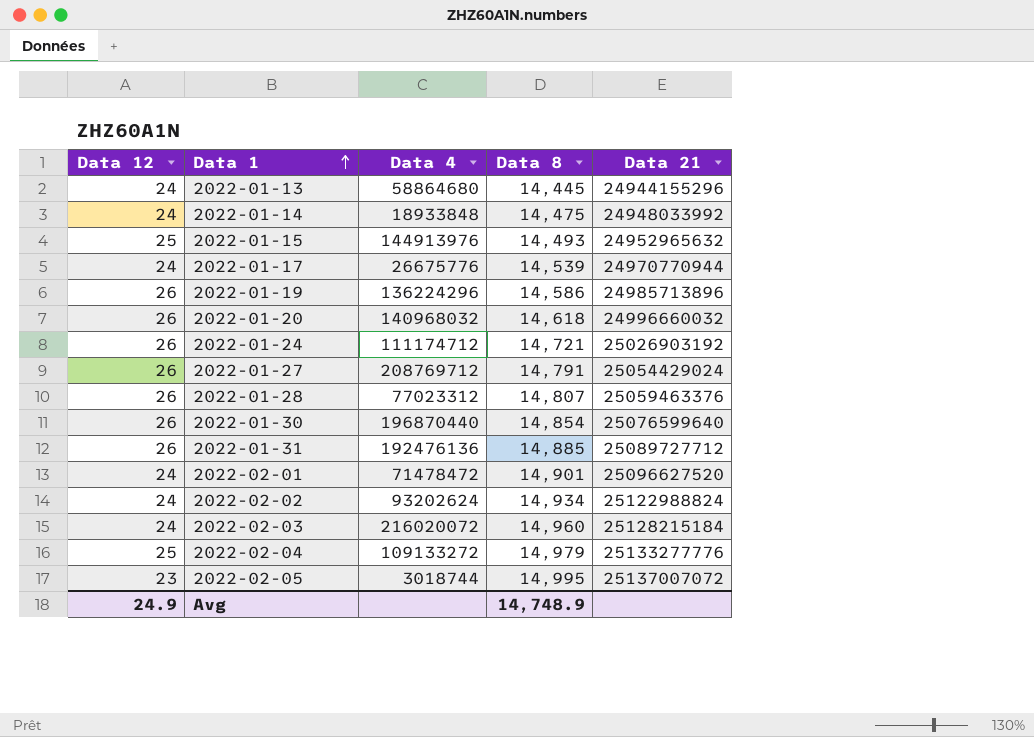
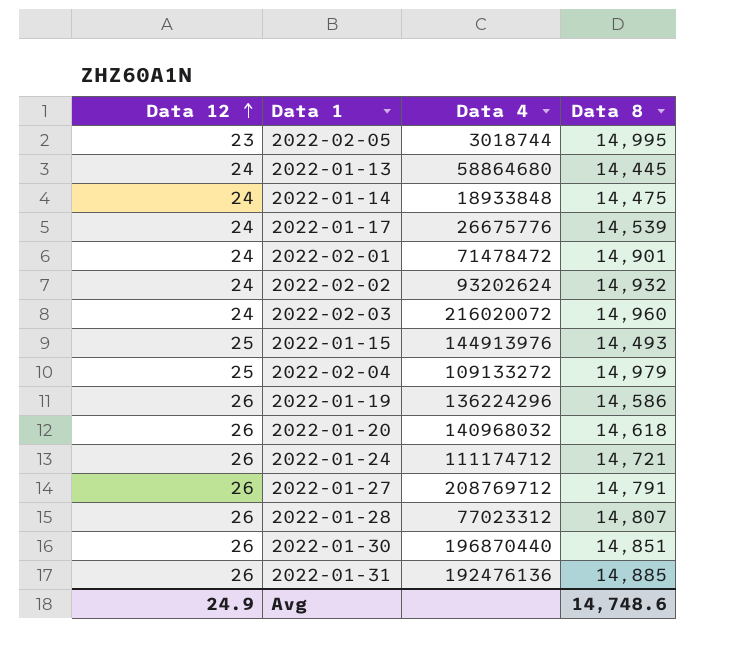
row order: Data 1 ascending -> Data 12 ascending
column Data 21 | position: 5 -> none
2022-02-02 | Data 8: 14,934 -> 14,932
2022-01-30 | Data 8: 14,854 -> 14,851
Avg | Data 8: 14,748.9 -> 14,748.6

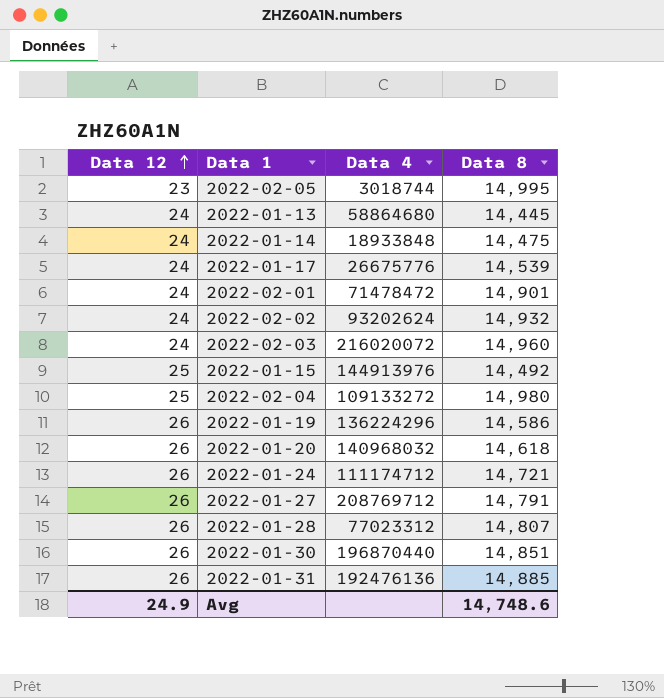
2022-01-15 | Data 8: 14,493 -> 14,492
2022-02-04 | Data 8: 14,979 -> 14,980

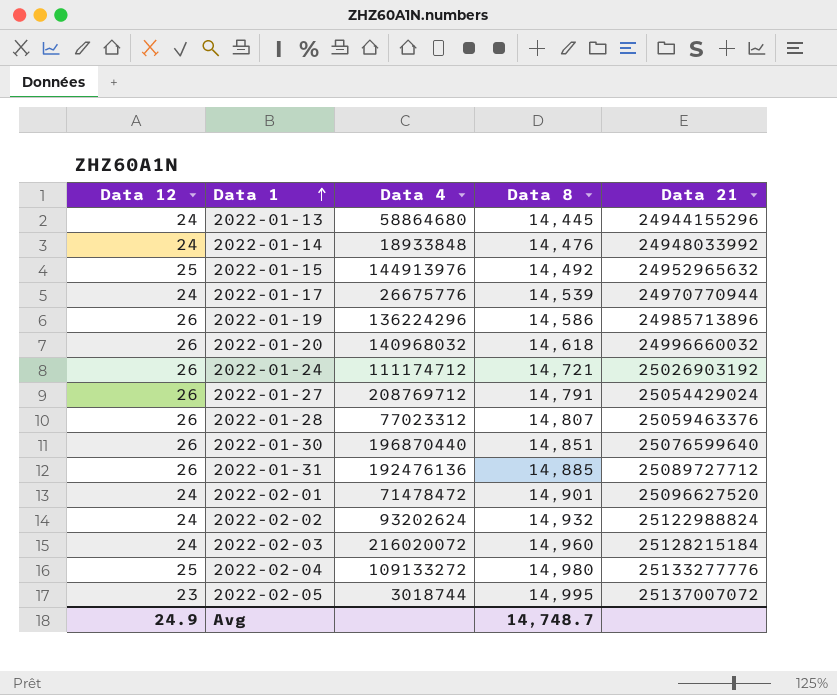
row order: Data 12 ascending -> Data 1 ascending
column Data 21 | position: none -> 5
2022-01-14 | Data 8: 14,475 -> 14,476
Avg | Data 8: 14,748.6 -> 14,748.7

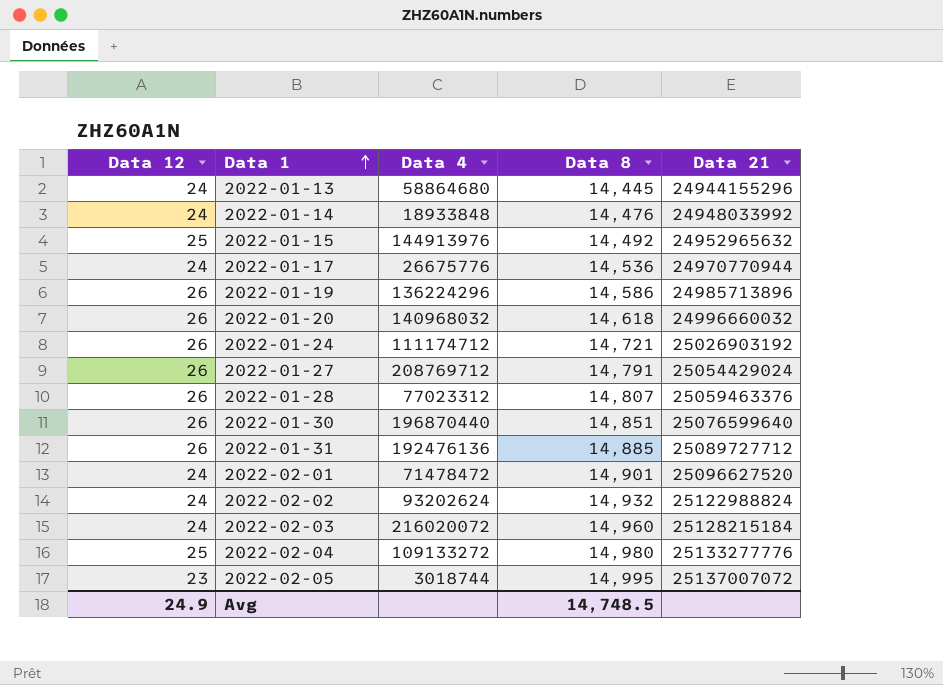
2022-01-17 | Data 8: 14,539 -> 14,536
Avg | Data 8: 14,748.7 -> 14,748.5

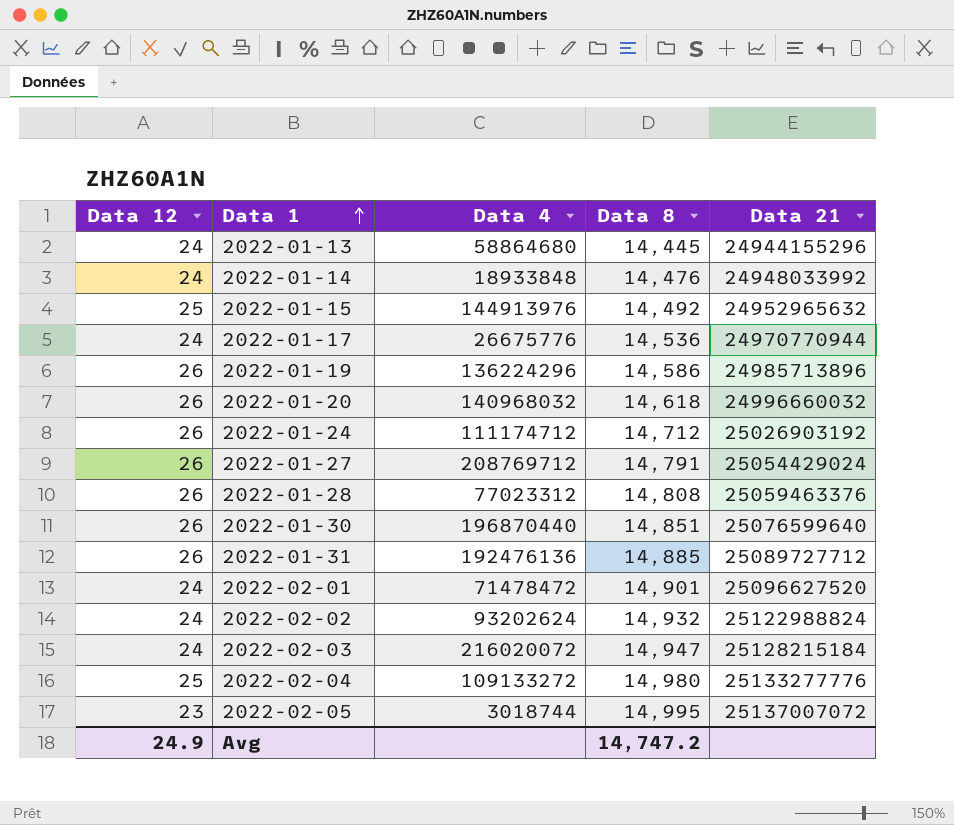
2022-01-24 | Data 8: 14,721 -> 14,712
2022-01-28 | Data 8: 14,807 -> 14,808
2022-02-03 | Data 8: 14,960 -> 14,947
Avg | Data 8: 14,748.5 -> 14,747.2

